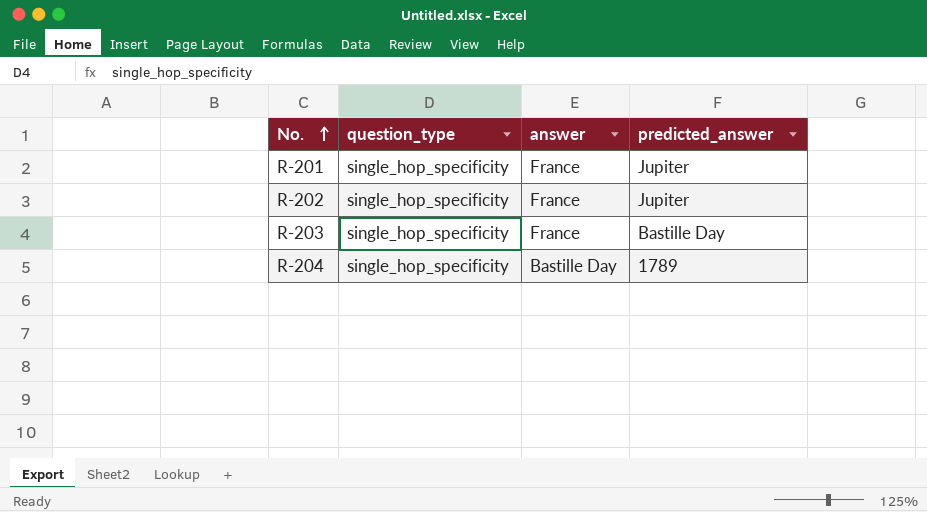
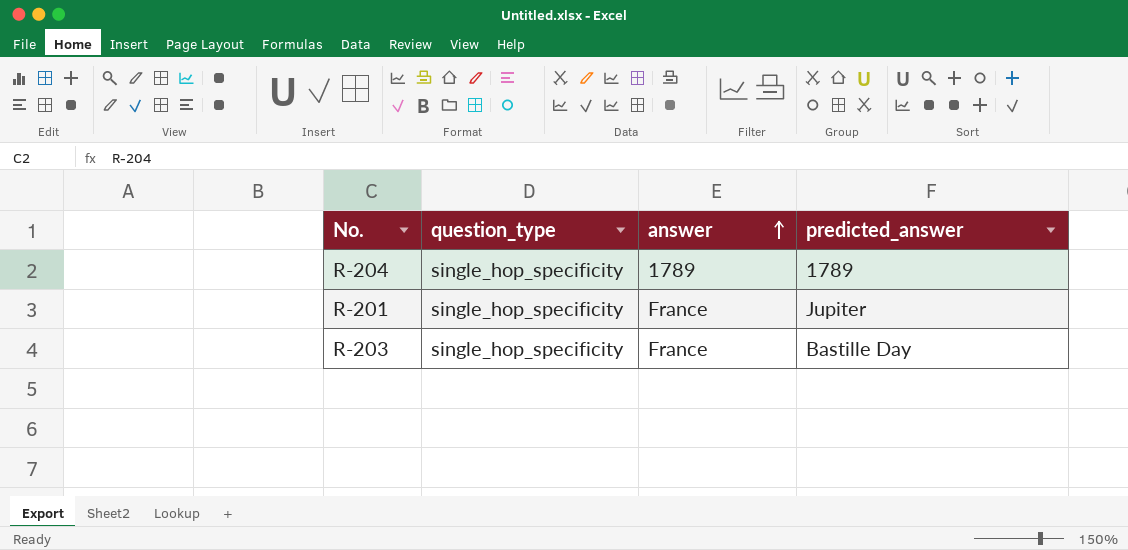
row order: No. ascending -> answer ascending
row R-202: single_hop_specificity | France | Jupiter -> none
R-204 | answer: Bastille Day -> 1789

